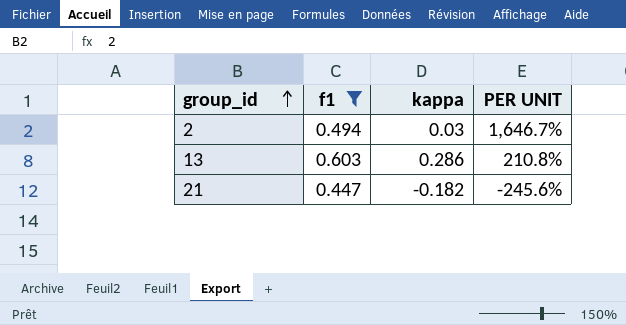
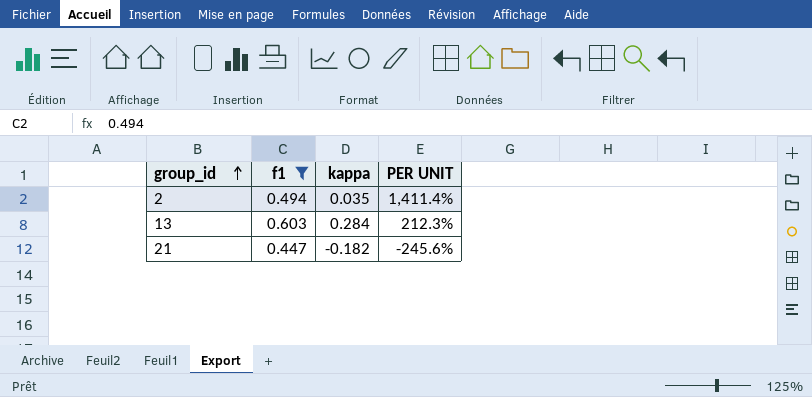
2 | kappa: 0.03 -> 0.035
2 | PER UNIT: 1,646.7% -> 1,411.4%
13 | kappa: 0.286 -> 0.284
13 | PER UNIT: 210.8% -> 212.3%

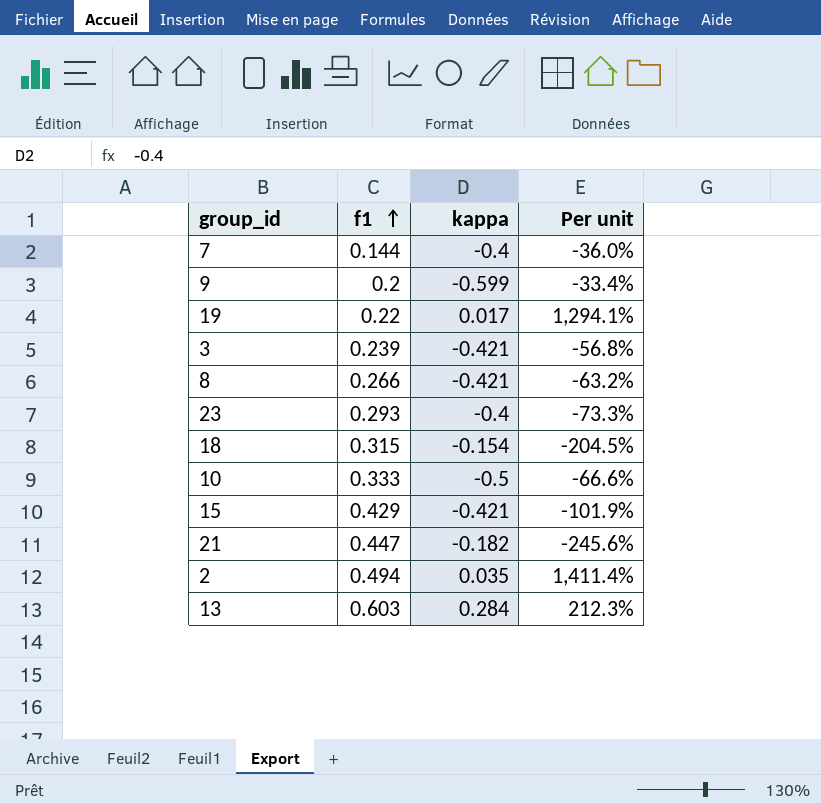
filter: f1 >= 0.447 -> none
row order: group_id ascending -> f1 ascending
column name: PER UNIT -> Per unit

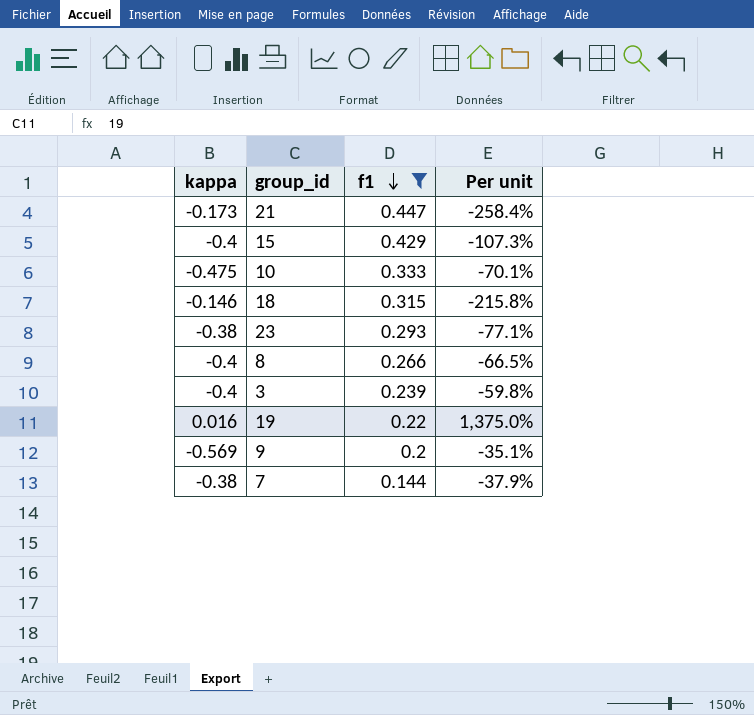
filter: none -> f1 <= 0.447
row order: f1 ascending -> f1 descending
column kappa | position: 3 -> 1
21 | kappa: -0.182 -> -0.173
21 | Per unit: -245.6% -> -258.4%
15 | kappa: -0.421 -> -0.4
15 | Per unit: -101.9% -> -107.3%
10 | kappa: -0.5 -> -0.475
10 | Per unit: -66.6% -> -70.1%
18 | kappa: -0.154 -> -0.146
18 | Per unit: -204.5% -> -215.8%
23 | kappa: -0.4 -> -0.38
23 | Per unit: -73.3% -> -77.1%
8 | kappa: -0.421 -> -0.4
8 | Per unit: -63.2% -> -66.5%
3 | kappa: -0.421 -> -0.4
3 | Per unit: -56.8% -> -59.8%
19 | kappa: 0.017 -> 0.016
19 | Per unit: 1,294.1% -> 1,375.0%
9 | kappa: -0.599 -> -0.569
9 | Per unit: -33.4% -> -35.1%
7 | kappa: -0.4 -> -0.38
7 | Per unit: -36.0% -> -37.9%

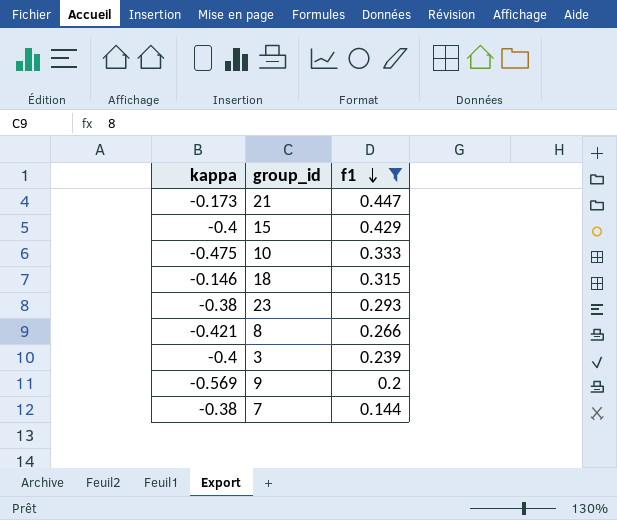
column Per unit | formula: [f1] / [kappa] -> none
row 19: 0.016 | 0.22 | 1,375.0% -> none
8 | kappa: -0.4 -> -0.421

